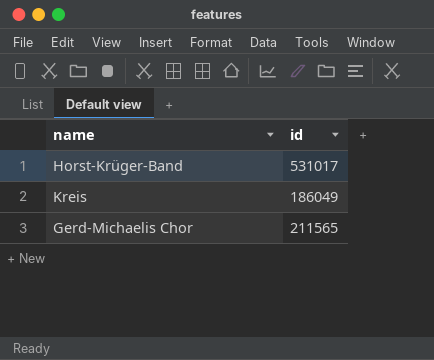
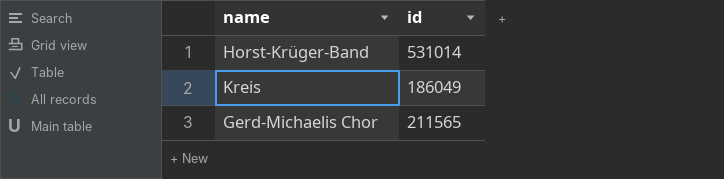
Horst-Krüger-Band | id: 531017 -> 531014

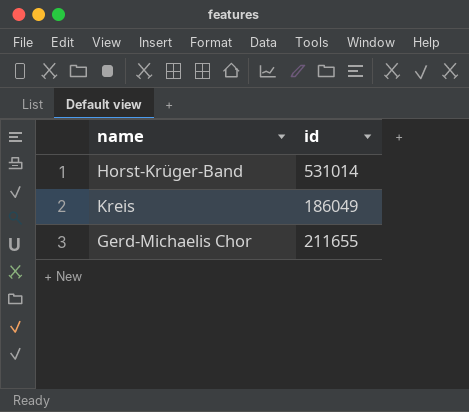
Gerd-Michaelis Chor | id: 211565 -> 211655

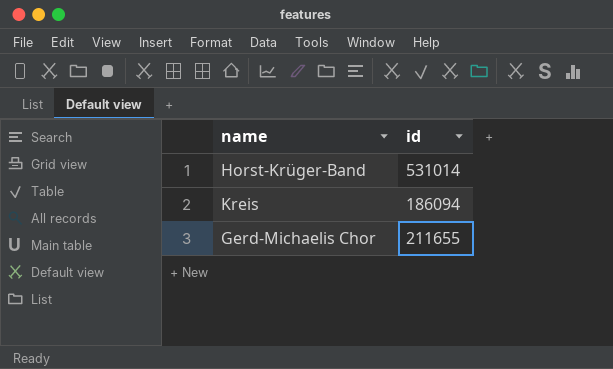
Kreis | id: 186049 -> 186094

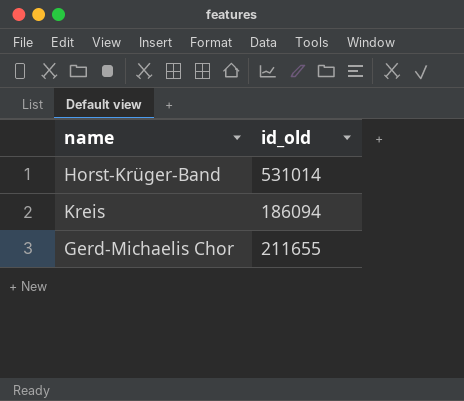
column name: id -> id_old

